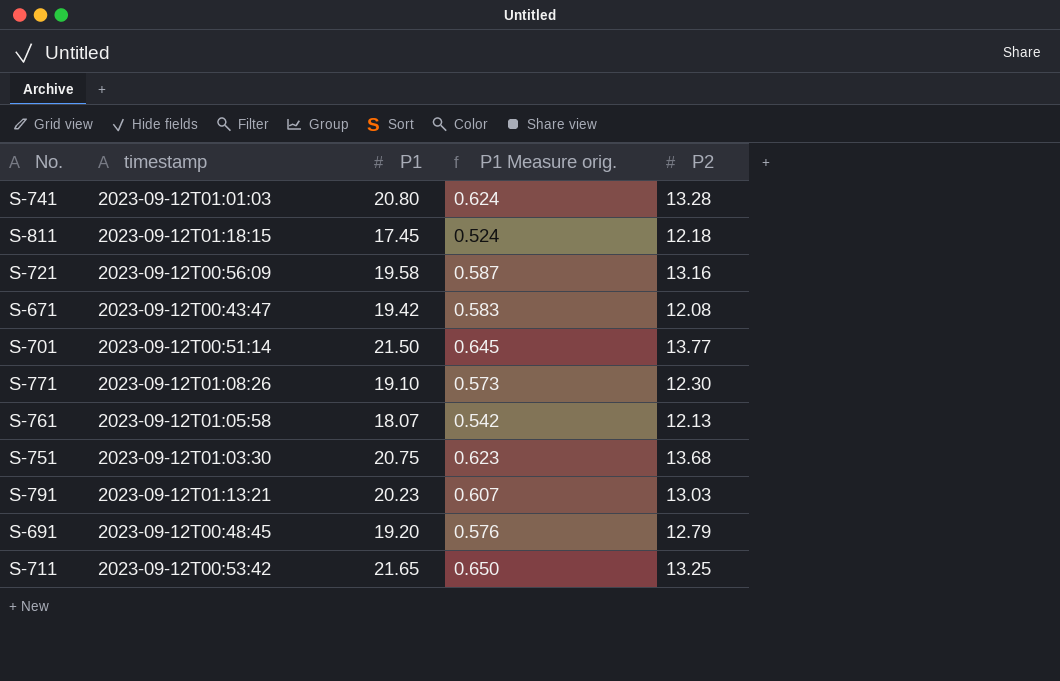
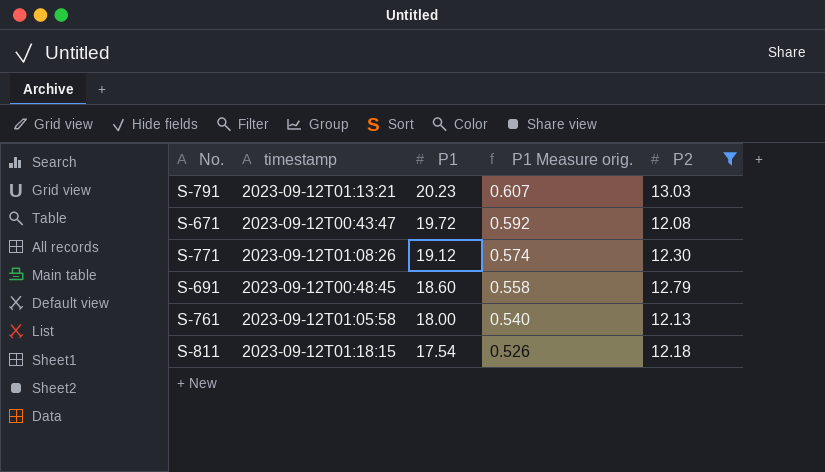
filter: none -> P2 <= 13.03
row order: none -> P1 descending
S-671 | P1: 19.42 -> 19.72
S-671 | P1 Measure orig.: 0.583 -> 0.592
S-771 | P1: 19.10 -> 19.12
S-771 | P1 Measure orig.: 0.573 -> 0.574
S-691 | P1: 19.20 -> 18.60
S-691 | P1 Measure orig.: 0.576 -> 0.558
S-761 | P1: 18.07 -> 18.00
S-761 | P1 Measure orig.: 0.542 -> 0.540
S-811 | P1: 17.45 -> 17.54
S-811 | P1 Measure orig.: 0.524 -> 0.526

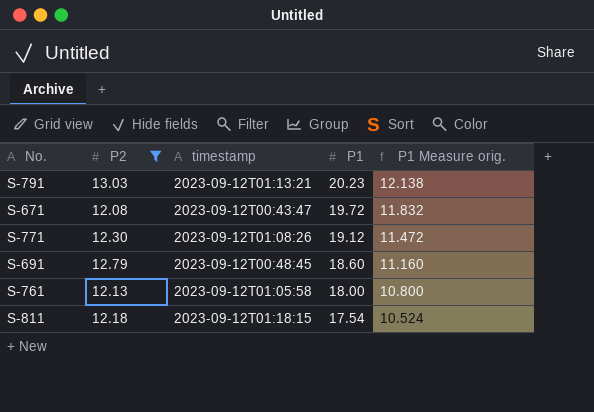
column P2 | position: 5 -> 2
column P1 Measure orig. | formula: [P1] * 0.03 -> [P1] * 0.6

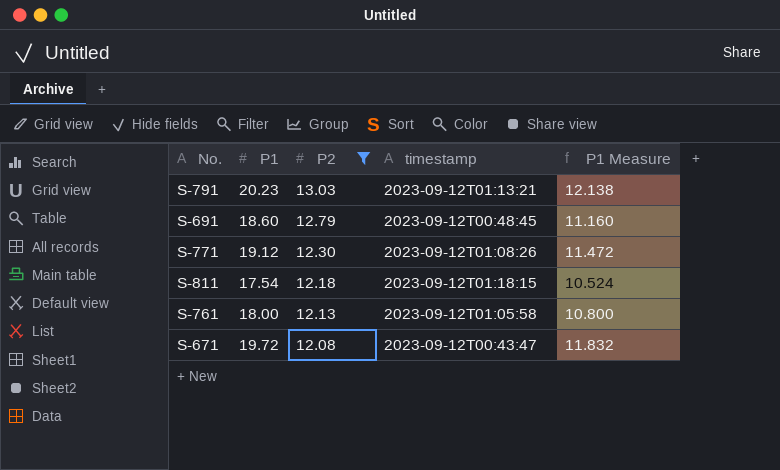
row order: P1 descending -> P2 descending
column P1 | position: 4 -> 2
column name: P1 Measure orig. -> P1 Measure

